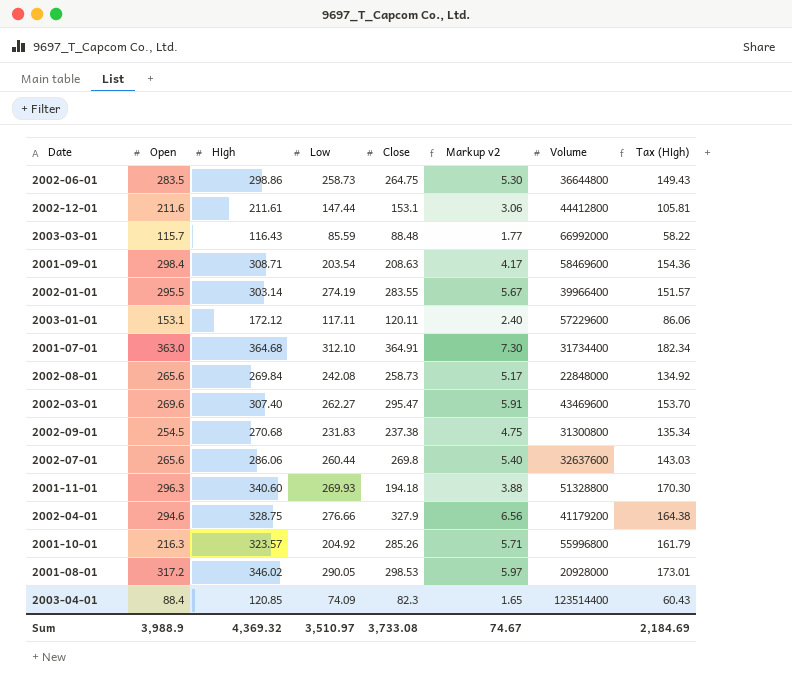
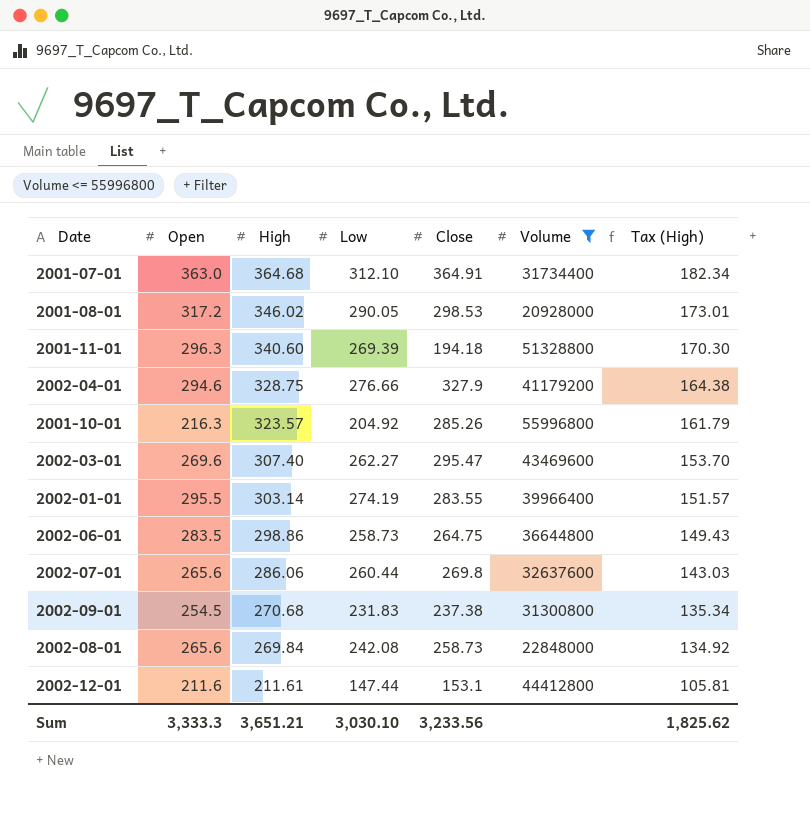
filter: none -> Volume <= 55996800
row order: none -> High descending
column Markup v2 | formula: [Close] * 0.02 -> none
2001-11-01 | Low: 269.93 -> 269.39
Sum | Open: 3,988.9 -> 3,333.3
Sum | High: 4,369.32 -> 3,651.21
Sum | Low: 3,510.97 -> 3,030.10
Sum | Close: 3,733.08 -> 3,233.56
Sum | Tax (High): 2,184.69 -> 1,825.62

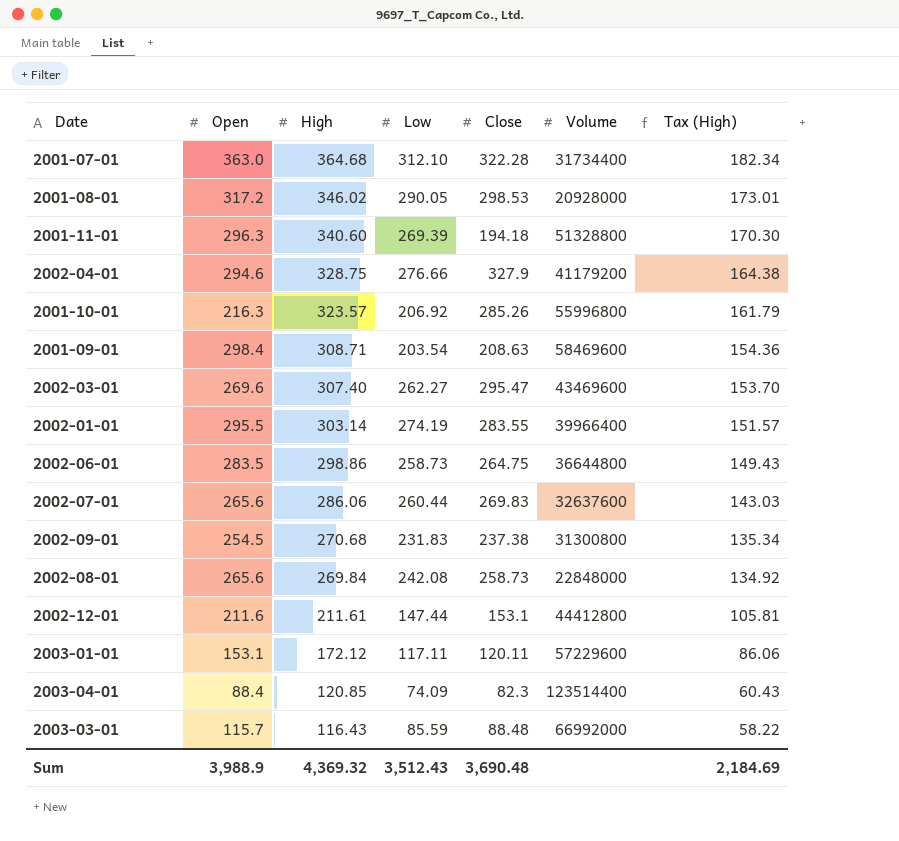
filter: Volume <= 55996800 -> none
2001-07-01 | Close: 364.91 -> 322.28
2001-10-01 | Low: 204.92 -> 206.92
2002-07-01 | Close: 269.8 -> 269.83
Sum | Open: 3,333.3 -> 3,988.9
Sum | High: 3,651.21 -> 4,369.32
Sum | Low: 3,030.10 -> 3,512.43
Sum | Close: 3,233.56 -> 3,690.48
Sum | Tax (High): 1,825.62 -> 2,184.69

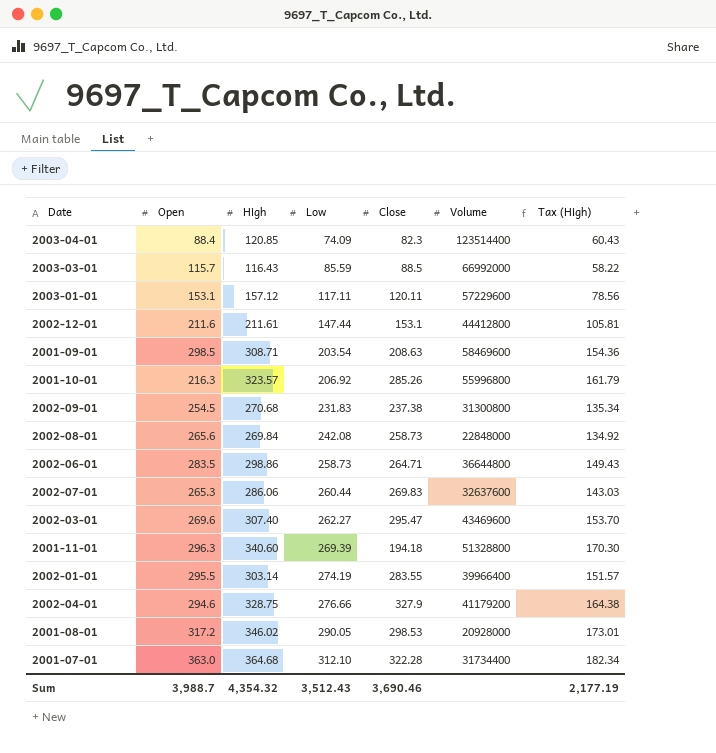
row order: High descending -> Low ascending
2003-03-01 | Close: 88.48 -> 88.5
2003-01-01 | High: 172.12 -> 157.12
2003-01-01 | Tax (High): 86.06 -> 78.56
2001-09-01 | Open: 298.4 -> 298.5
2002-06-01 | Close: 264.75 -> 264.71
2002-07-01 | Open: 265.6 -> 265.3
Sum | Open: 3,988.9 -> 3,988.7
Sum | High: 4,369.32 -> 4,354.32
Sum | Close: 3,690.48 -> 3,690.46
Sum | Tax (High): 2,184.69 -> 2,177.19

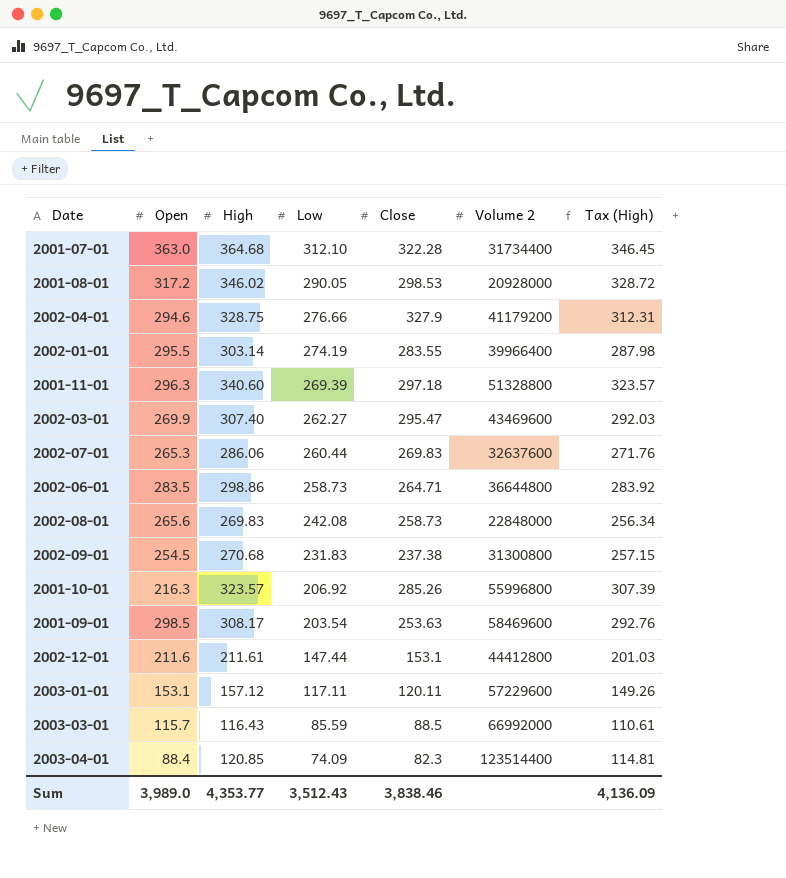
row order: Low ascending -> Low descending
column name: Volume -> Volume 2
column Tax (High) | formula: [High] * 0.5 -> [High] * 0.95
2001-11-01 | Close: 194.18 -> 297.18
2002-03-01 | Open: 269.6 -> 269.9
2002-08-01 | High: 269.84 -> 269.83
2001-09-01 | High: 308.71 -> 308.17
2001-09-01 | Close: 208.63 -> 253.63
Sum | Open: 3,988.7 -> 3,989.0
Sum | High: 4,354.32 -> 4,353.77
Sum | Close: 3,690.46 -> 3,838.46
Sum | Tax (High): 2,177.19 -> 4,136.09

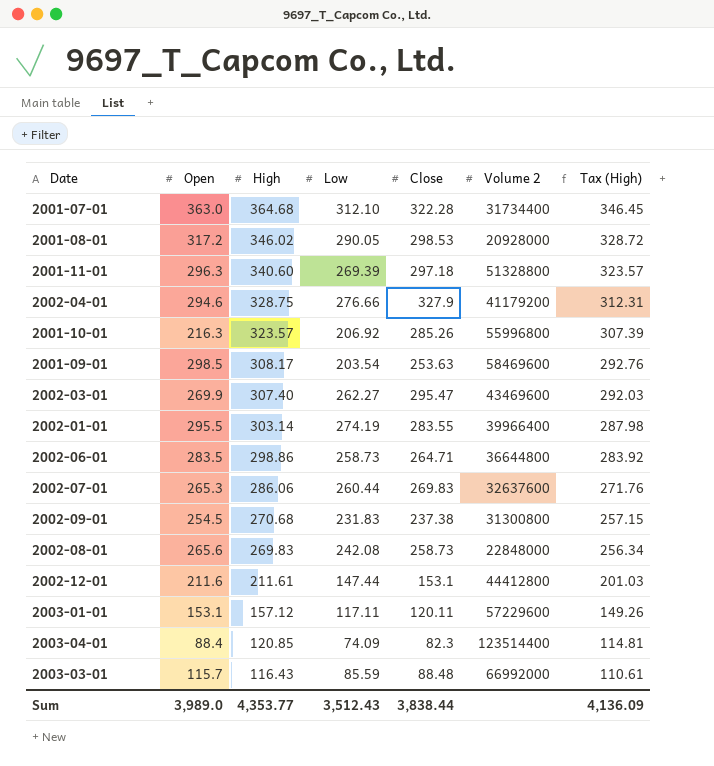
row order: Low descending -> High descending
2003-03-01 | Close: 88.5 -> 88.48
Sum | Close: 3,838.46 -> 3,838.44

